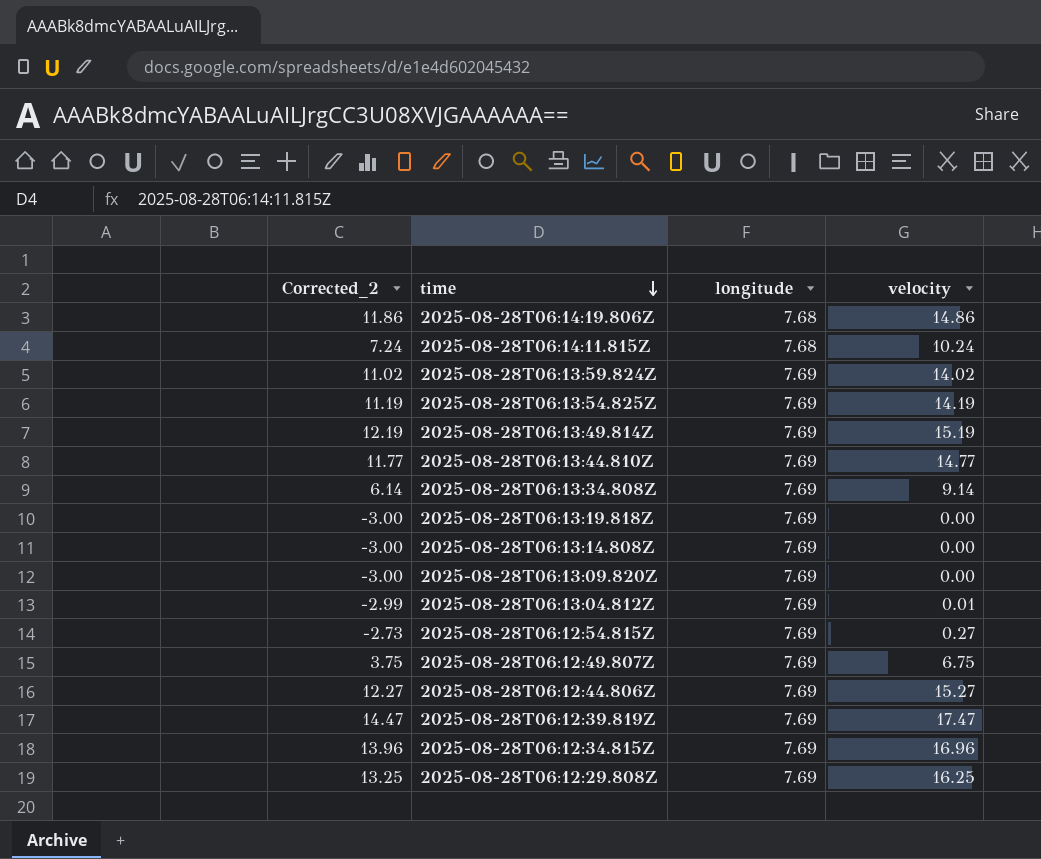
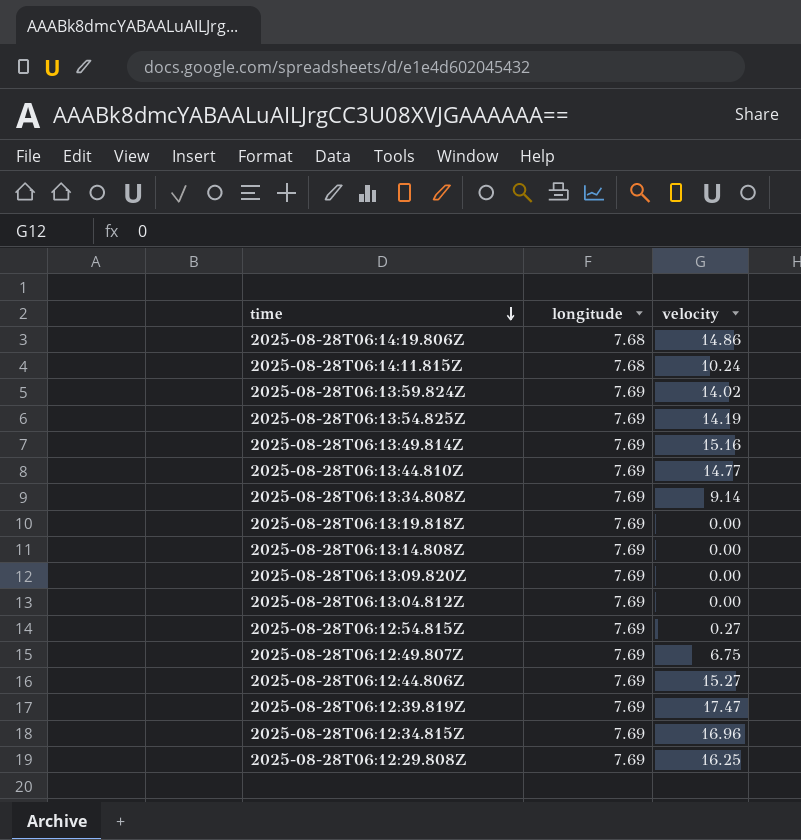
column Corrected_2 | formula: [velocity] - 3 -> none
2025-08-28T06:13:49.814Z | velocity: 15.19 -> 15.16
2025-08-28T06:13:04.812Z | velocity: 0.01 -> 0.00

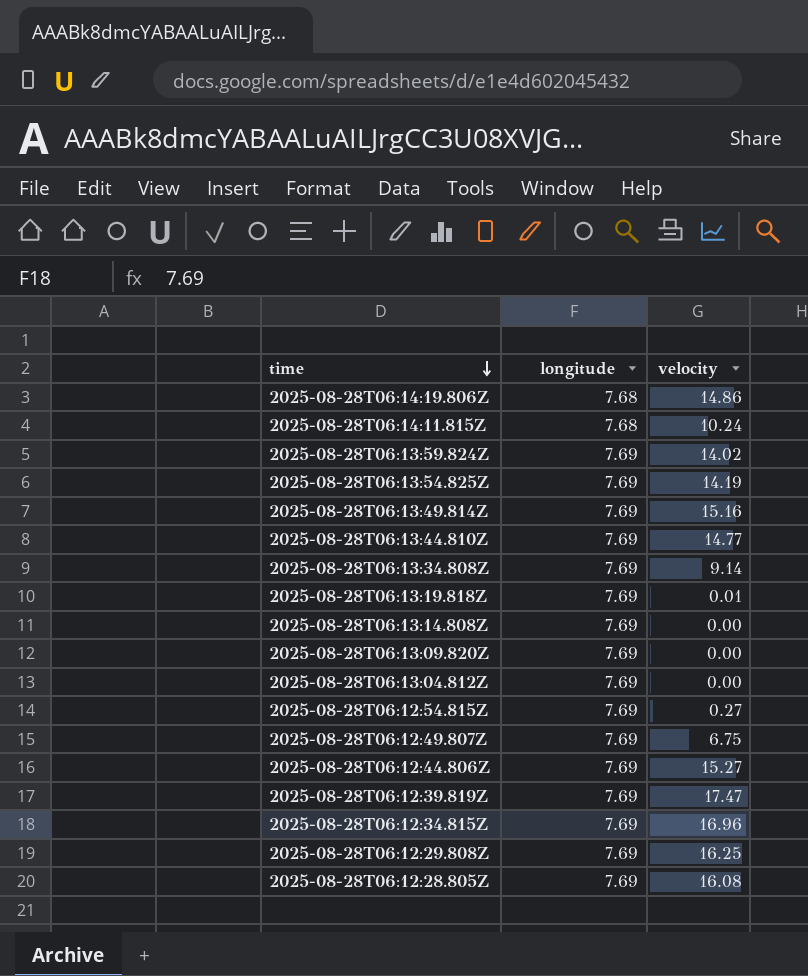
2025-08-28T06:13:19.818Z | velocity: 0.00 -> 0.01
row 2025-08-28T06:12:28.805Z: none -> 7.69 | 16.08

